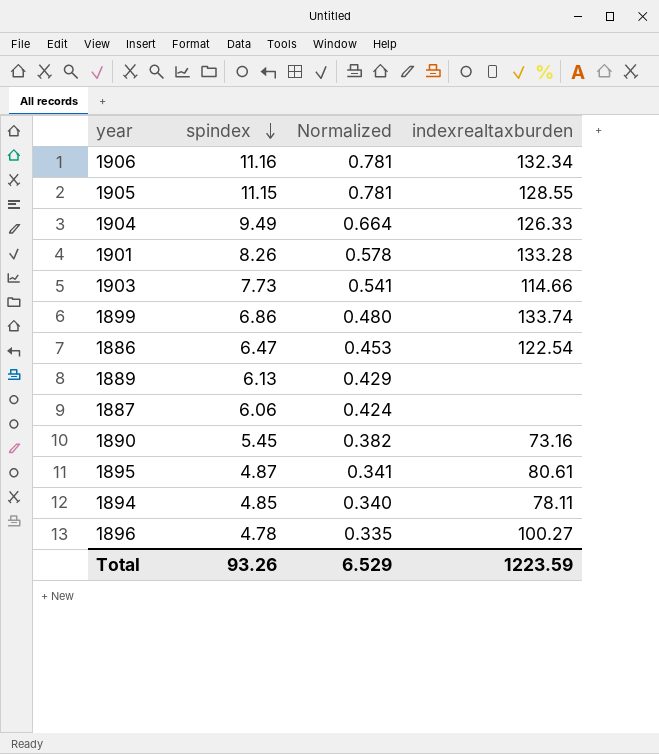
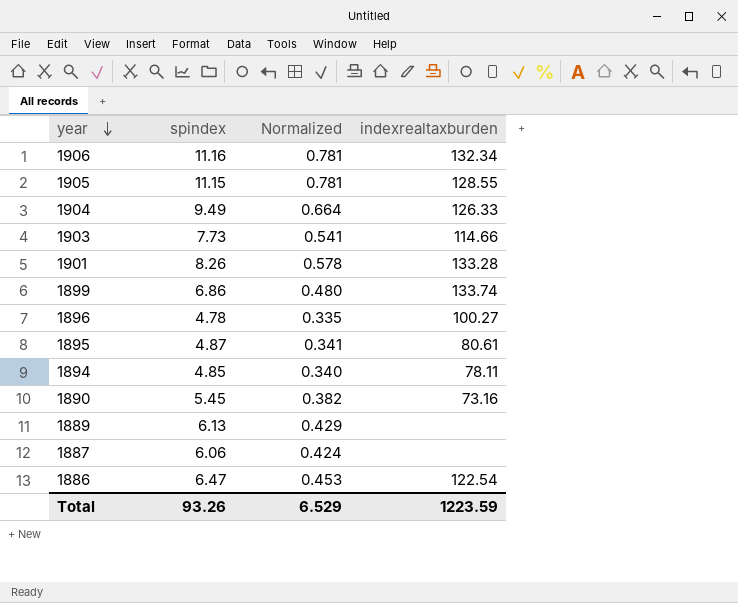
row order: spindex descending -> year descending

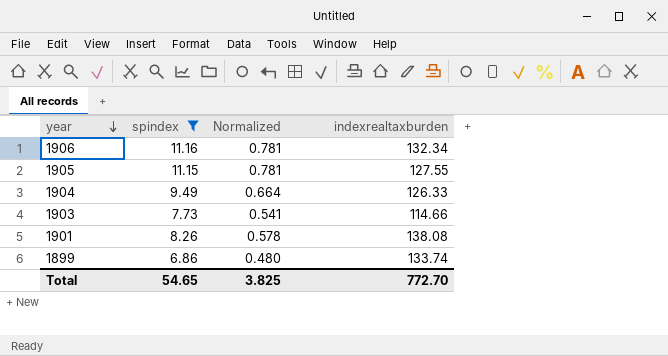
filter: none -> spindex >= 6.86
1905 | indexrealtaxburden: 128.55 -> 127.55
1901 | indexrealtaxburden: 133.28 -> 138.08
Total | spindex: 93.26 -> 54.65
Total | Normalized: 6.529 -> 3.825
Total | indexrealtaxburden: 1223.59 -> 772.70

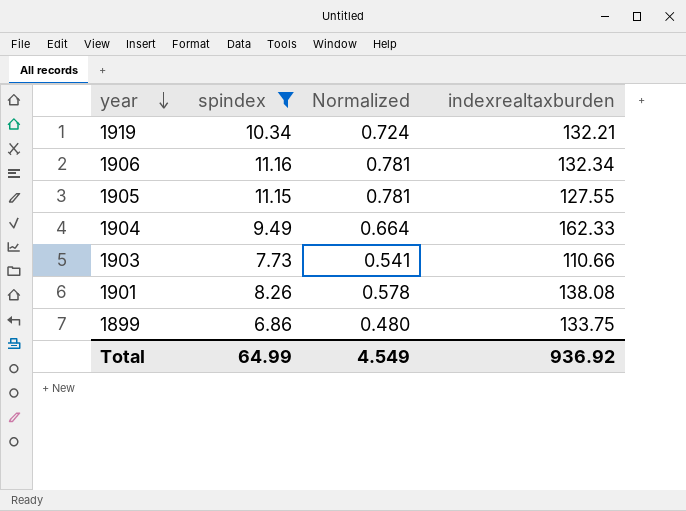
row 1919: none -> 10.34 | 0.724 | 132.21
1904 | indexrealtaxburden: 126.33 -> 162.33
1903 | indexrealtaxburden: 114.66 -> 110.66
1899 | indexrealtaxburden: 133.74 -> 133.75
Total | spindex: 54.65 -> 64.99
Total | Normalized: 3.825 -> 4.549
Total | indexrealtaxburden: 772.70 -> 936.92

